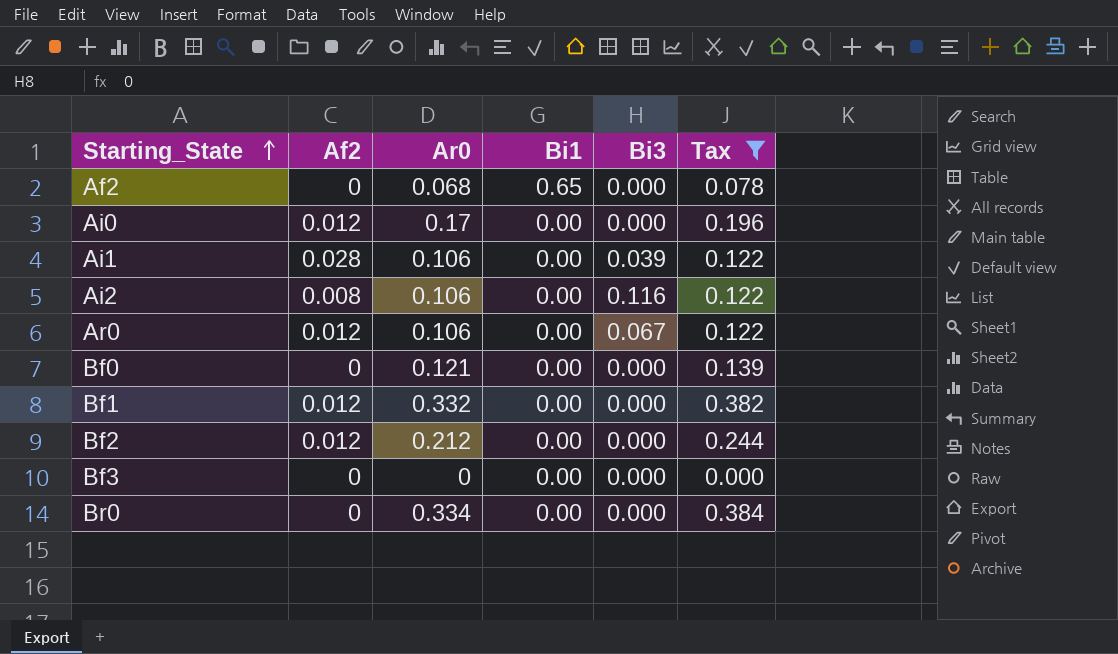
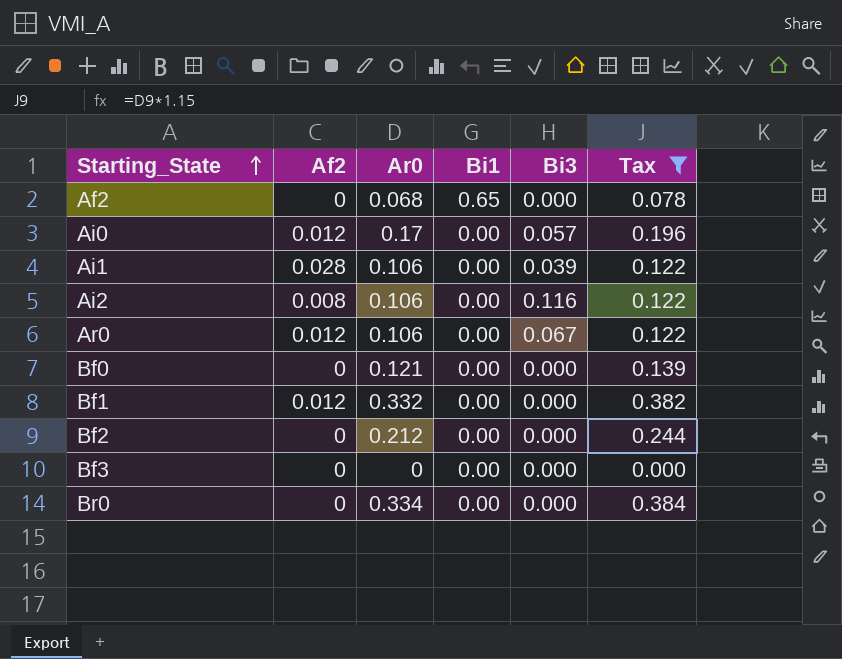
Ai0 | Bi3: 0.000 -> 0.057
Bf2 | Af2: 0.012 -> 0

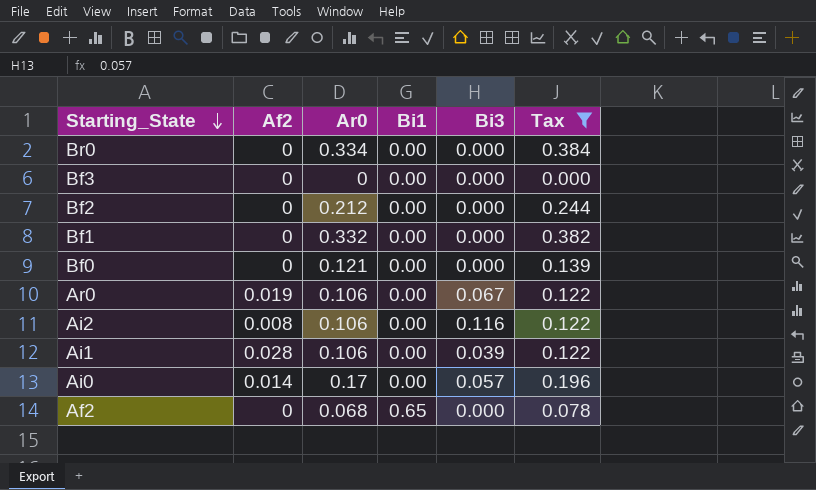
row order: Starting_State ascending -> Starting_State descending
Bf1 | Af2: 0.012 -> 0
Ar0 | Af2: 0.012 -> 0.019
Ai0 | Af2: 0.012 -> 0.014

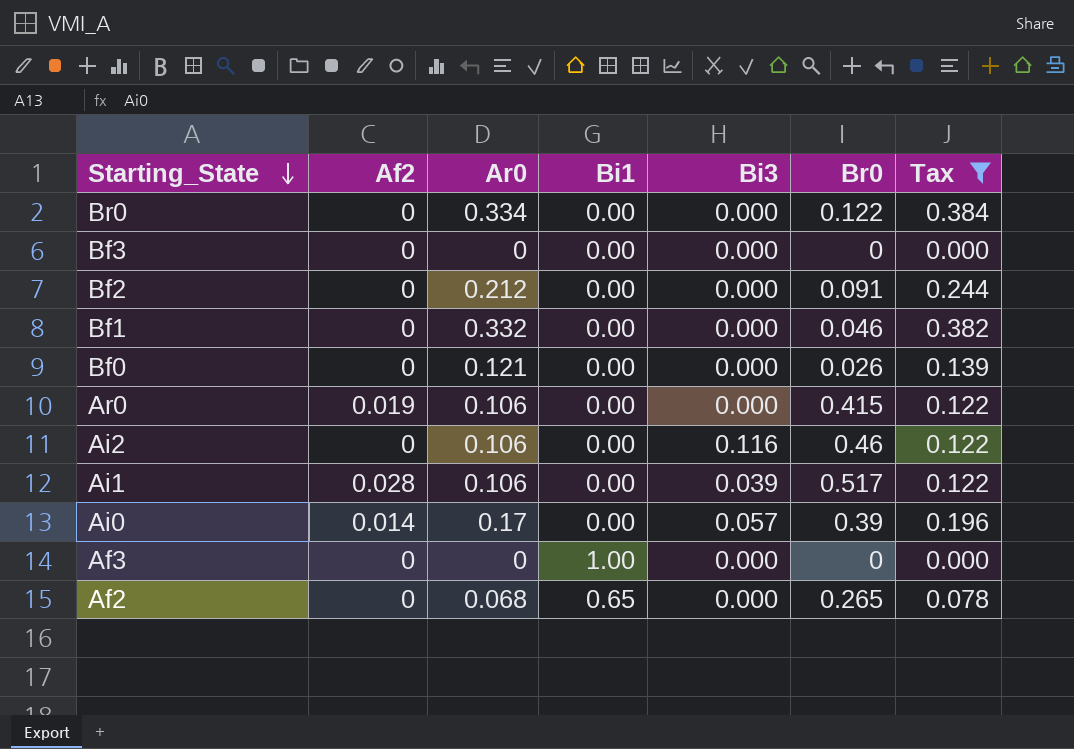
column Br0 | position: none -> 6
Ar0 | Bi3: 0.067 -> 0.000
Ai2 | Af2: 0.008 -> 0
row Af3: none -> 0 | 0 | 1.00 | 0.000 | 0 | 0.000

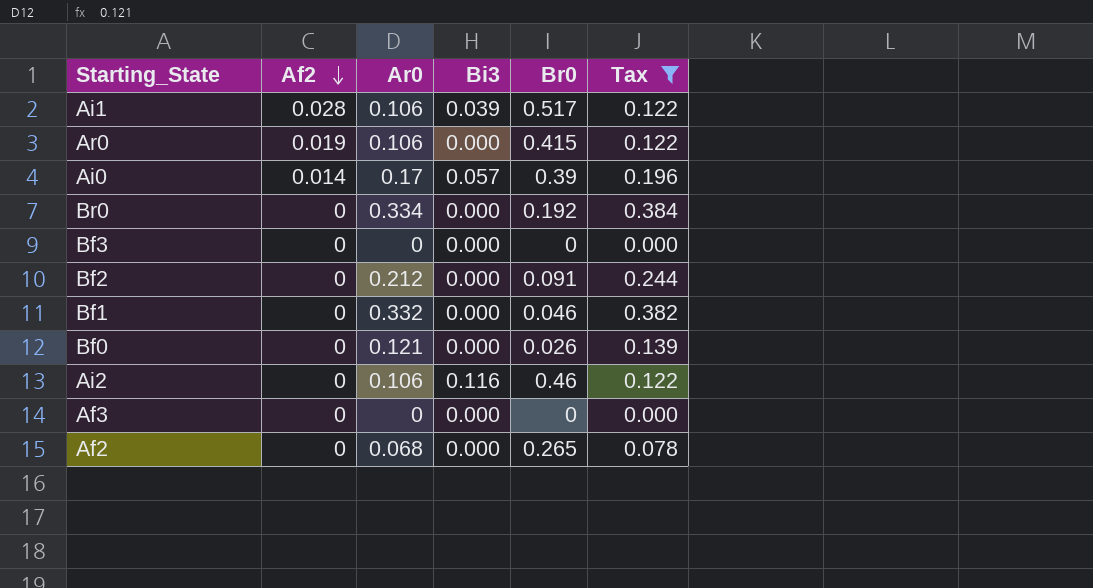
row order: Starting_State descending -> Af2 descending
column Bi1 | position: 4 -> none
Br0 | Br0: 0.122 -> 0.192

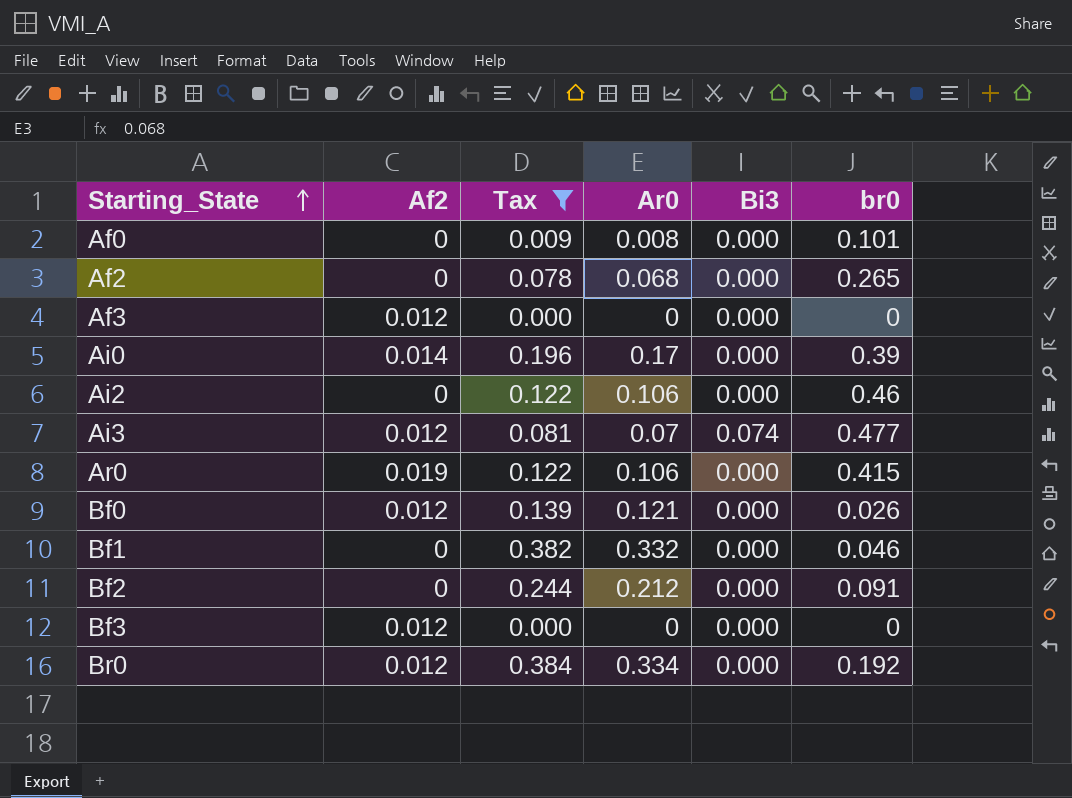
row order: Af2 descending -> Starting_State ascending
column Tax | position: 6 -> 3
column name: Br0 -> br0
row Ai1: 0.028 | 0.106 | 0.039 | 0.517 | 0.122 -> none
row Af0: none -> 0 | 0.009 | 0.008 | 0.000 | 0.101
Af3 | Af2: 0 -> 0.012
Ai0 | Bi3: 0.057 -> 0.000
Ai2 | Bi3: 0.116 -> 0.000
row Ai3: none -> 0.012 | 0.081 | 0.07 | 0.074 | 0.477
Bf0 | Af2: 0 -> 0.012
Bf3 | Af2: 0 -> 0.012
Br0 | Af2: 0 -> 0.012

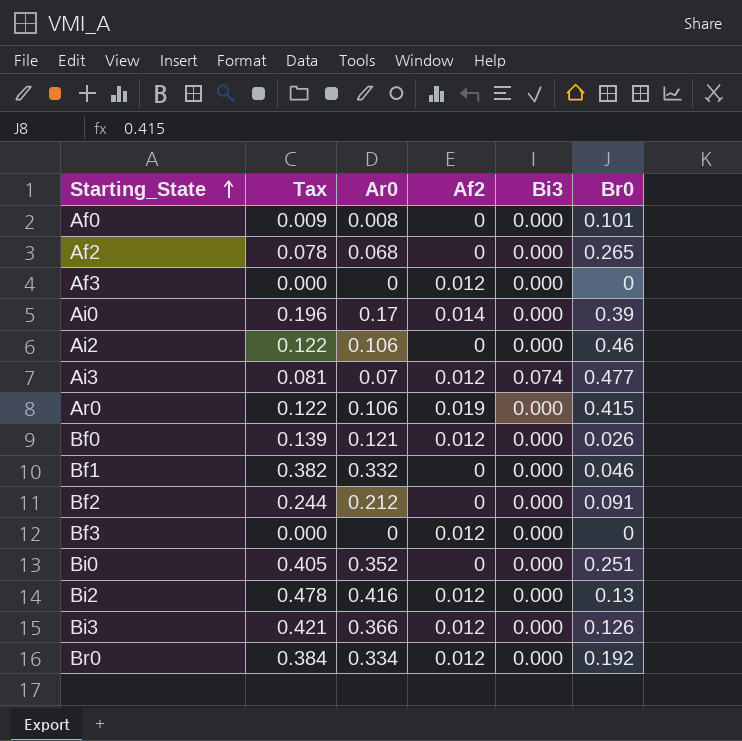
filter: Tax <= 0.384 -> none
column Af2 | position: 2 -> 4
column name: br0 -> Br0

